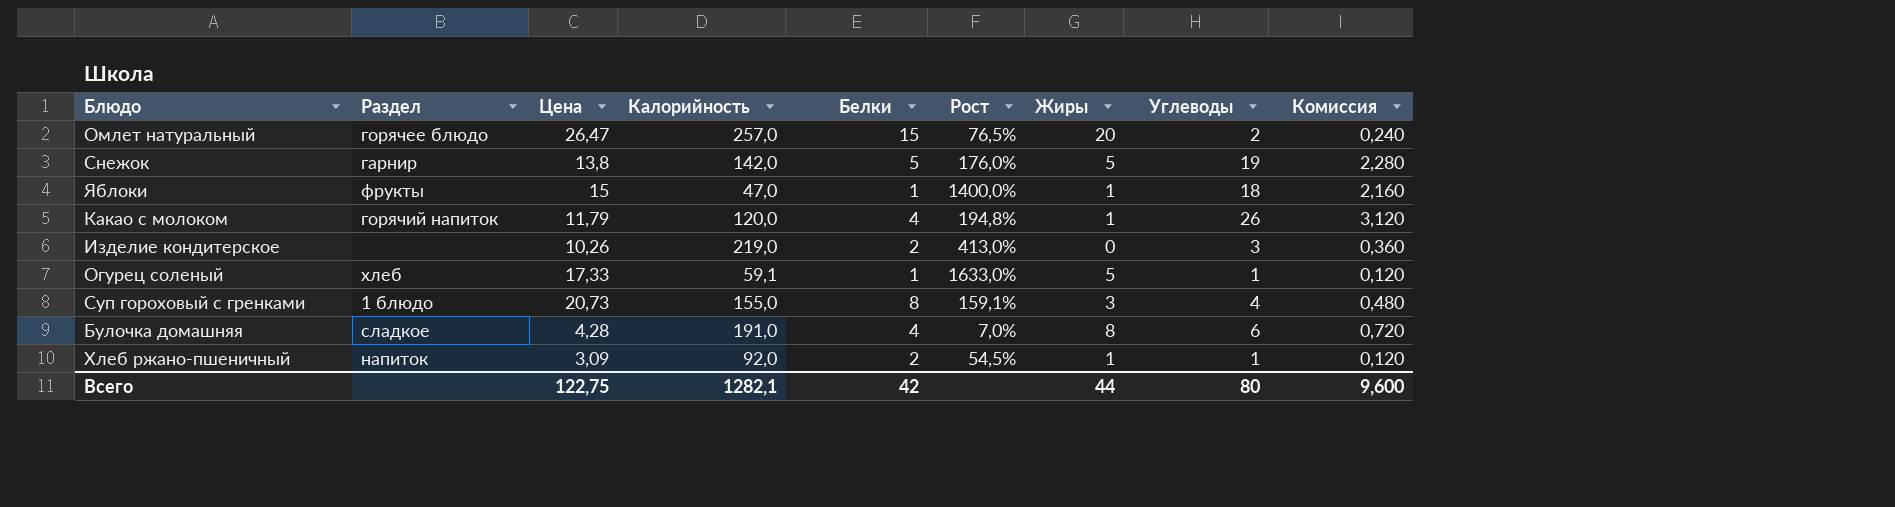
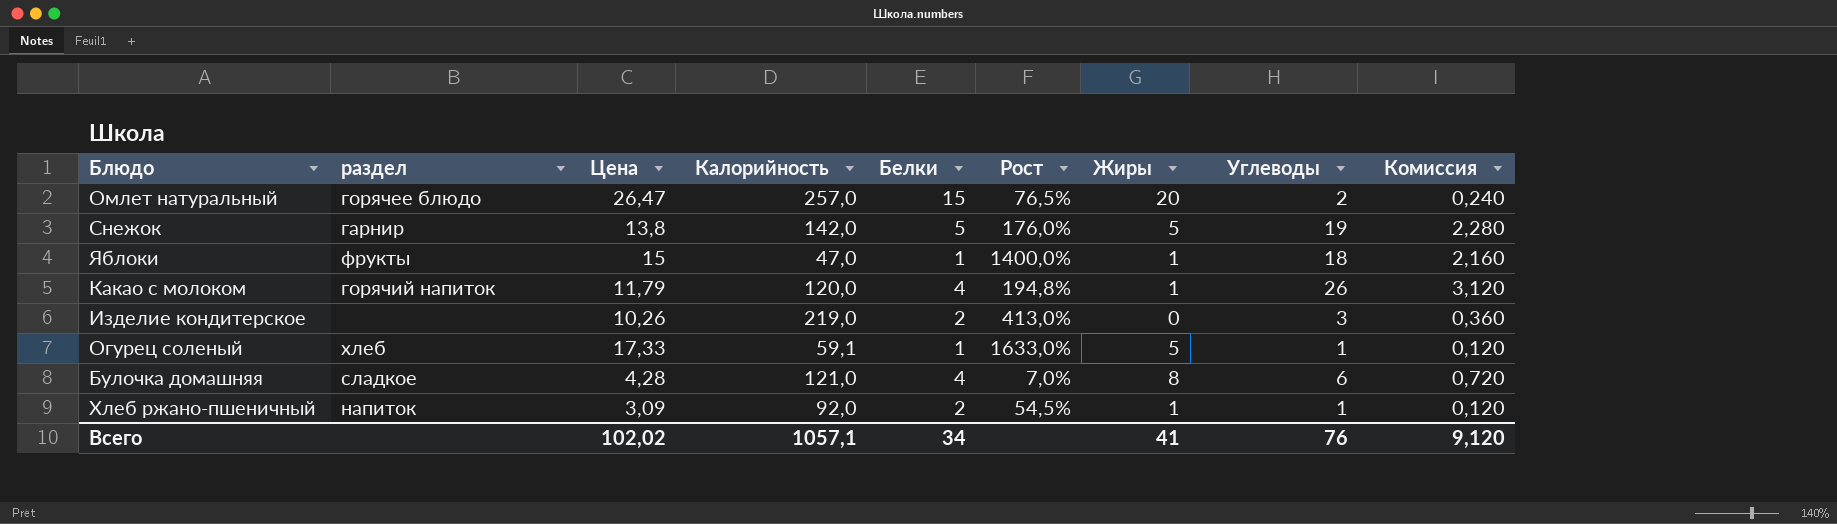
column name: Раздел -> раздел
row Суп гороховый с гренками: 1 блюдо | 20,73 | 155,0 | 8 | 159,1% | 3 | 4 | 0,480 -> none
Булочка домашняя | Калорийность: 191,0 -> 121,0
Всего | Цена: 122,75 -> 102,02
Всего | Калорийность: 1282,1 -> 1057,1
Всего | Белки: 42 -> 34
Всего | Жиры: 44 -> 41
Всего | Углеводы: 80 -> 76
Всего | Комиссия: 9,600 -> 9,120

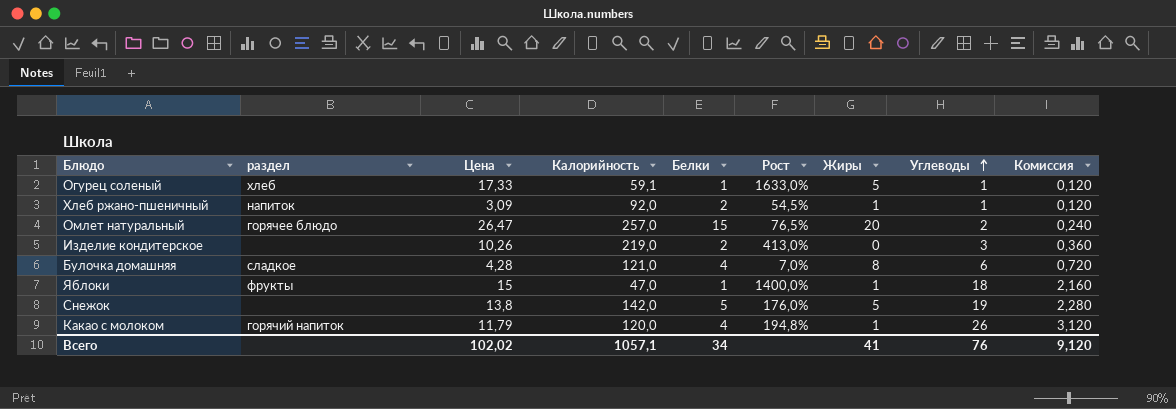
row order: none -> Углеводы ascending
Снежок | раздел: гарнир -> none

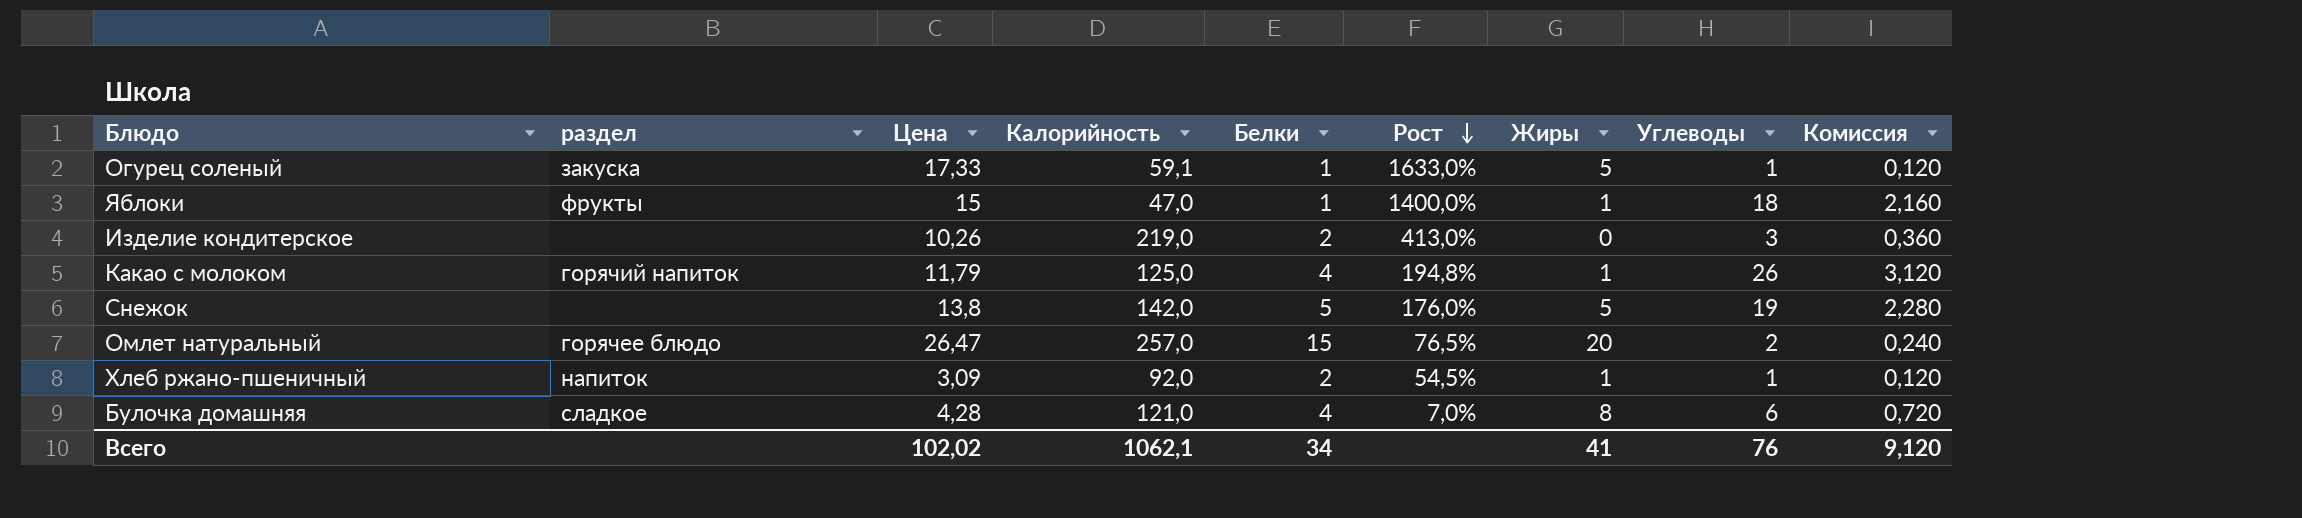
row order: Углеводы ascending -> Рост descending
Огурец соленый | раздел: хлеб -> закуска
Какао с молоком | Калорийность: 120,0 -> 125,0
Всего | Калорийность: 1057,1 -> 1062,1

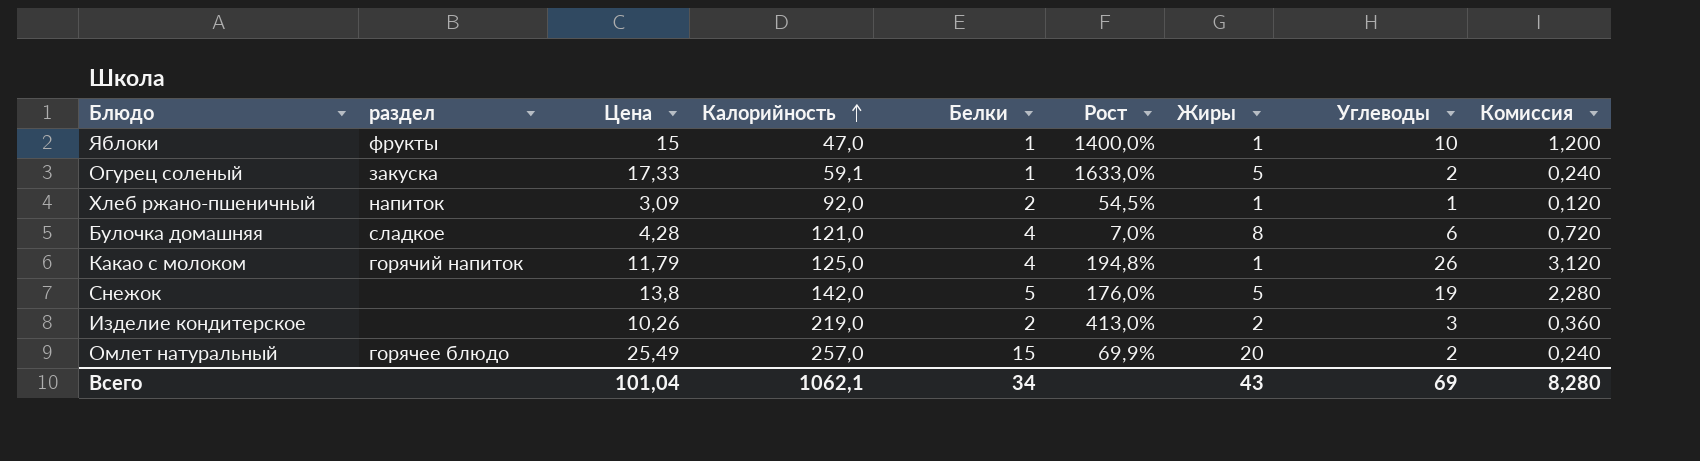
row order: Рост descending -> Калорийность ascending
Яблоки | Углеводы: 18 -> 10
Яблоки | Комиссия: 2,160 -> 1,200
Огурец соленый | Углеводы: 1 -> 2
Огурец соленый | Комиссия: 0,120 -> 0,240
Изделие кондитерское | Жиры: 0 -> 2
Омлет натуральный | Цена: 26,47 -> 25,49
Омлет натуральный | Рост: 76,5% -> 69,9%
Всего | Цена: 102,02 -> 101,04
Всего | Жиры: 41 -> 43
Всего | Углеводы: 76 -> 69
Всего | Комиссия: 9,120 -> 8,280

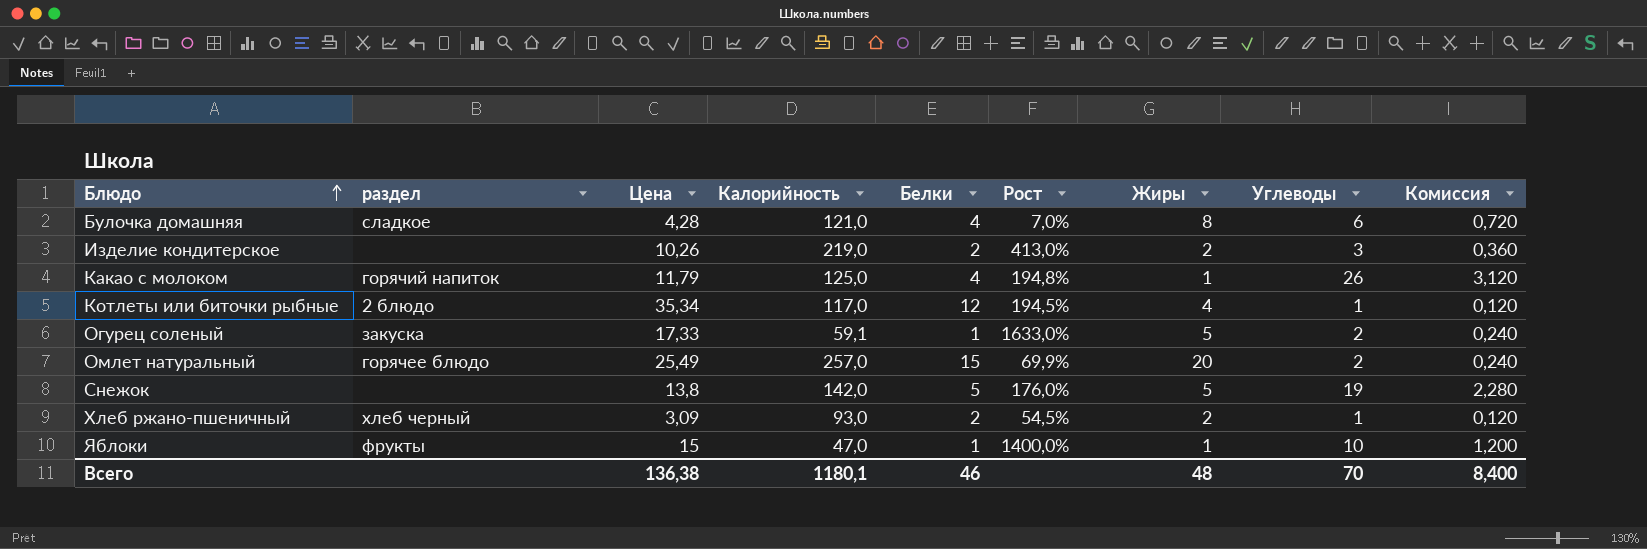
row order: Калорийность ascending -> Блюдо ascending
row Котлеты или биточки рыбные: none -> 2 блюдо | 35,34 | 117,0 | 12 | 194,5% | 4 | 1 | 0,120
Хлеб ржано-пшеничный | раздел: напиток -> хлеб черный
Хлеб ржано-пшеничный | Калорийность: 92,0 -> 93,0
Хлеб ржано-пшеничный | Жиры: 1 -> 2
Всего | Цена: 101,04 -> 136,38
Всего | Калорийность: 1062,1 -> 1180,1
Всего | Белки: 34 -> 46
Всего | Жиры: 43 -> 48
Всего | Углеводы: 69 -> 70
Всего | Комиссия: 8,280 -> 8,400

